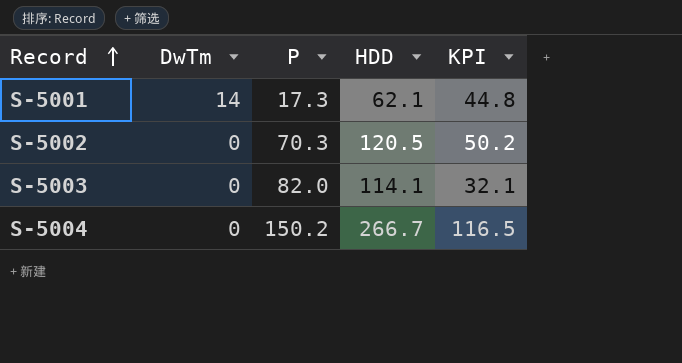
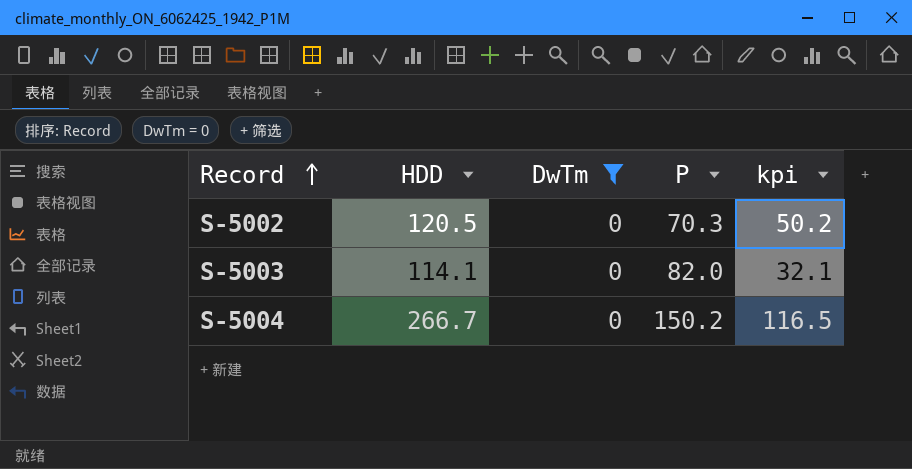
filter: none -> DwTm = 0
column HDD | position: 4 -> 2
column name: KPI -> kpi

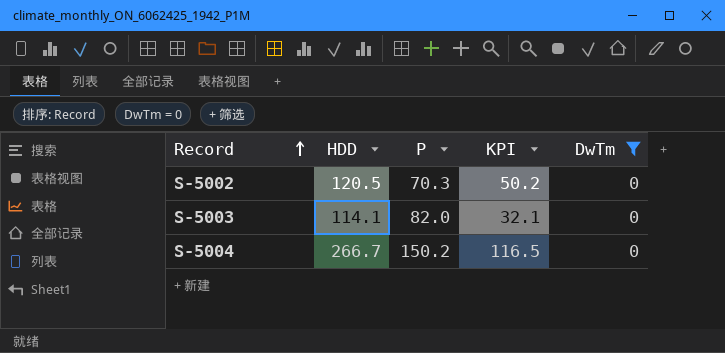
column name: kpi -> KPI
column DwTm | position: 3 -> 5

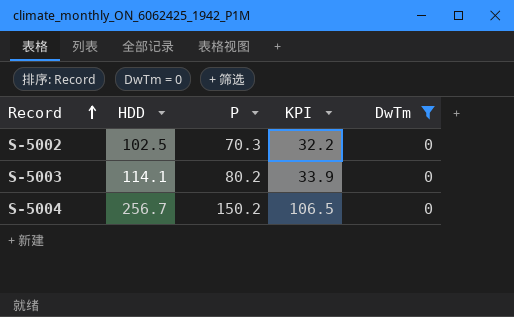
S-5002 | HDD: 120.5 -> 102.5
S-5002 | KPI: 50.2 -> 32.2
S-5003 | P: 82.0 -> 80.2
S-5003 | KPI: 32.1 -> 33.9
S-5004 | HDD: 266.7 -> 256.7
S-5004 | KPI: 116.5 -> 106.5

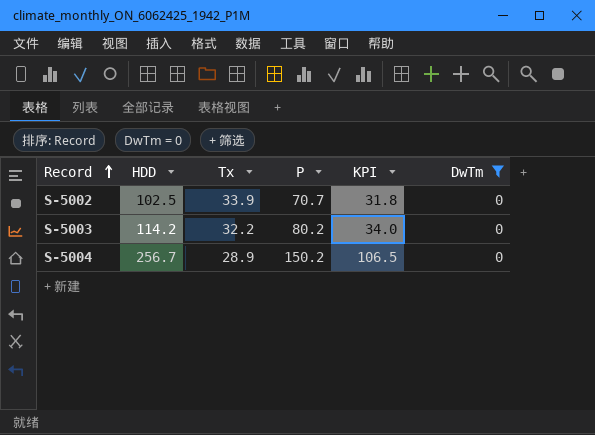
column Tx | position: none -> 3
S-5002 | P: 70.3 -> 70.7
S-5002 | KPI: 32.2 -> 31.8
S-5003 | HDD: 114.1 -> 114.2
S-5003 | KPI: 33.9 -> 34.0

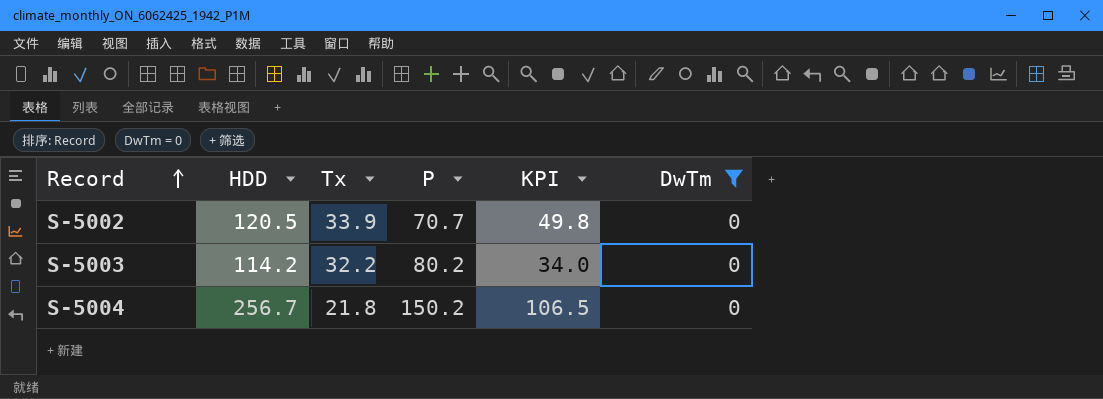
S-5002 | HDD: 102.5 -> 120.5
S-5002 | KPI: 31.8 -> 49.8
S-5004 | Tx: 28.9 -> 21.8

